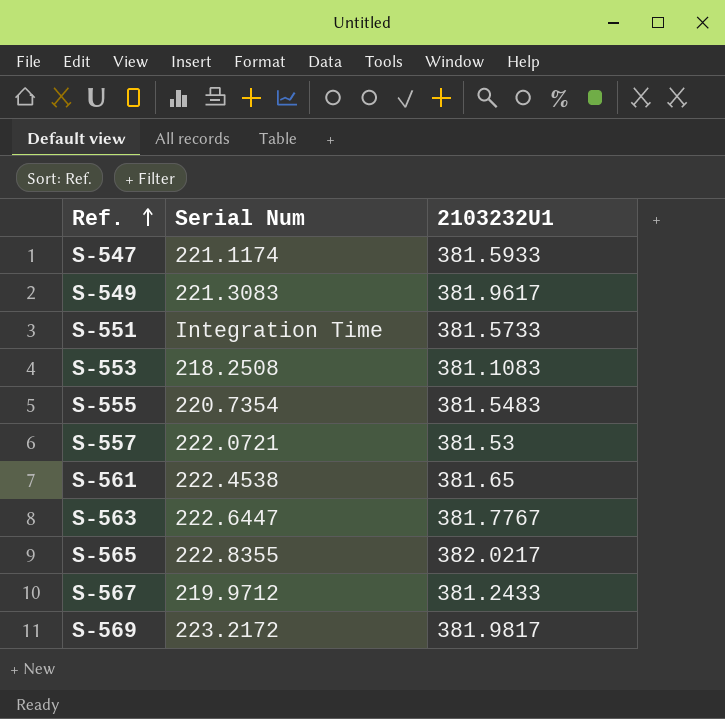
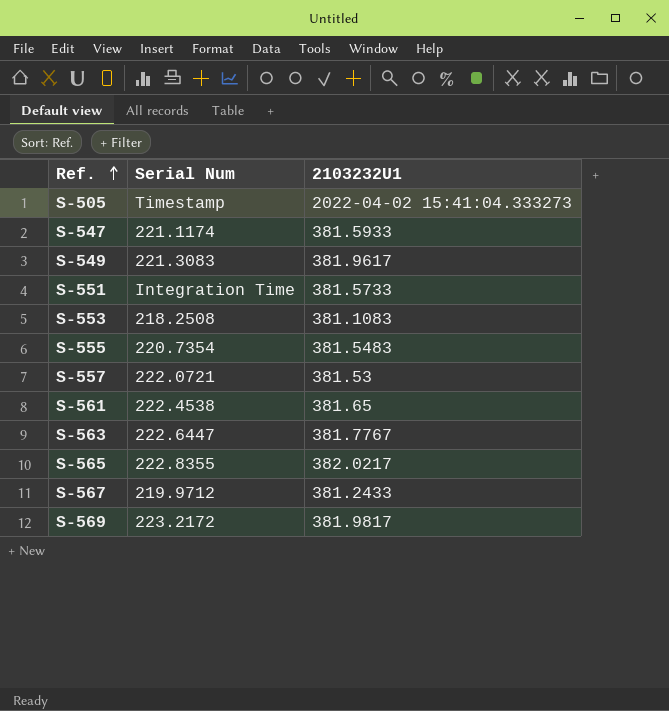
row S-505: none -> Timestamp | 2022-04-02 15:41:04.333273

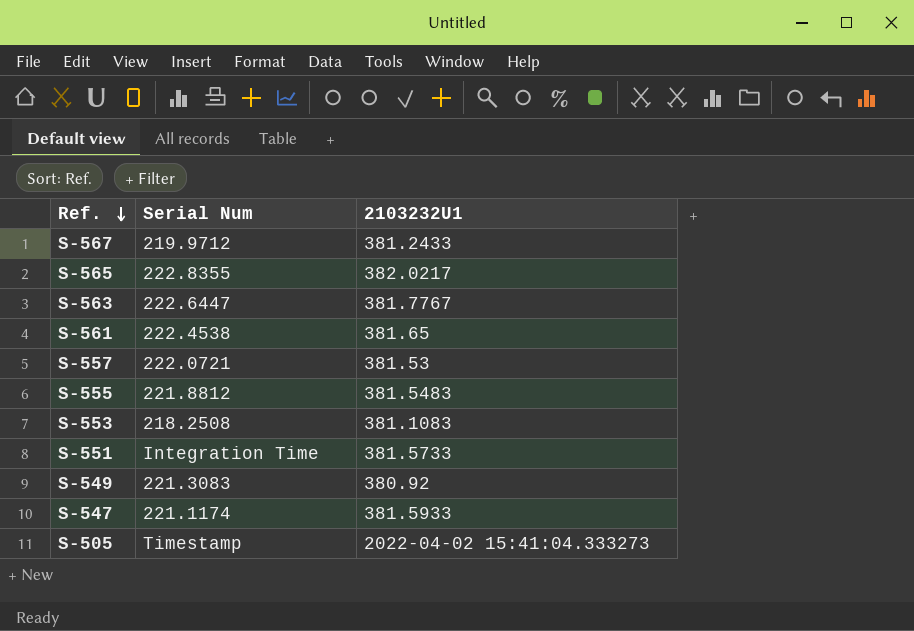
row order: Ref. ascending -> Ref. descending
row S-569: 223.2172 | 381.9817 -> none
S-555 | Serial Num: 220.7354 -> 221.8812
S-549 | 2103232U1: 381.9617 -> 380.92

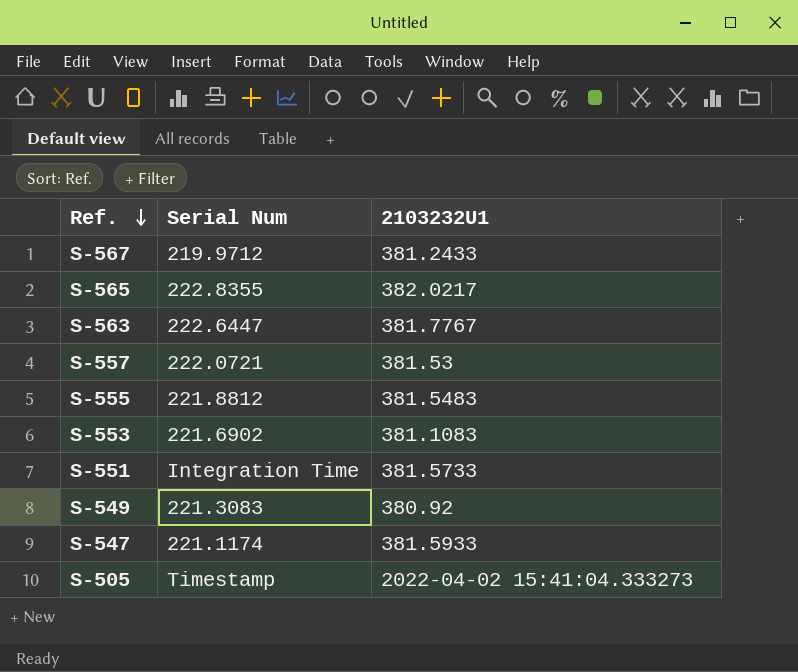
row S-561: 222.4538 | 381.65 -> none
S-553 | Serial Num: 218.2508 -> 221.6902

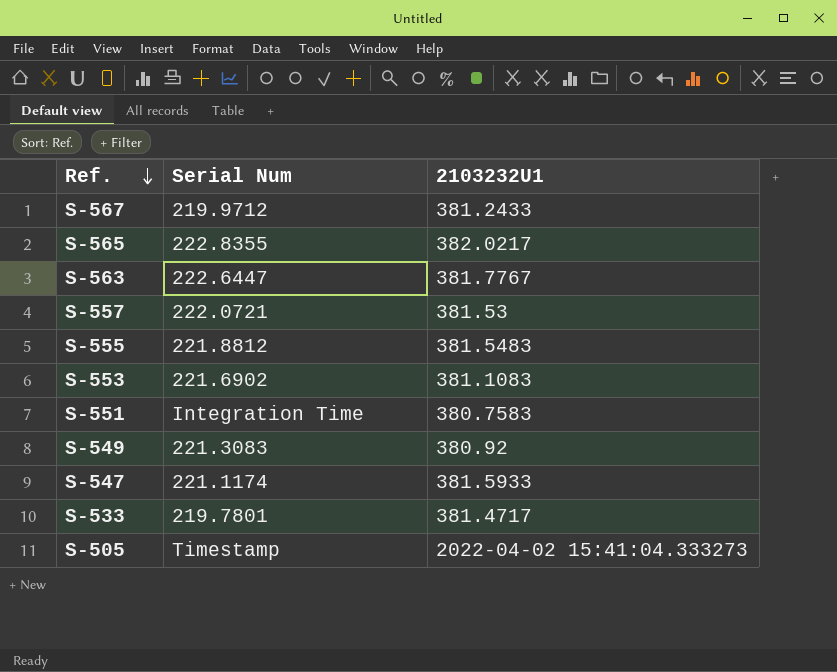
S-551 | 2103232U1: 381.5733 -> 380.7583
row S-533: none -> 219.7801 | 381.4717

